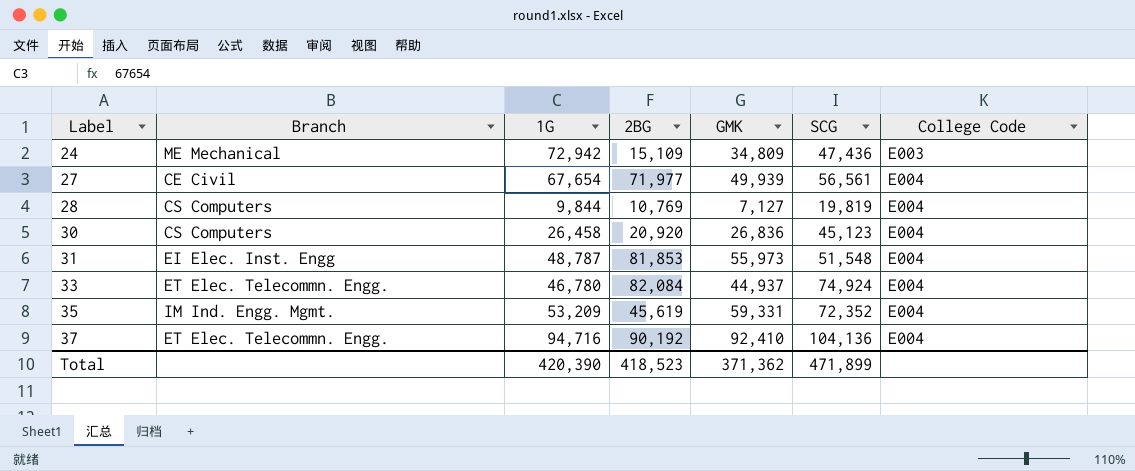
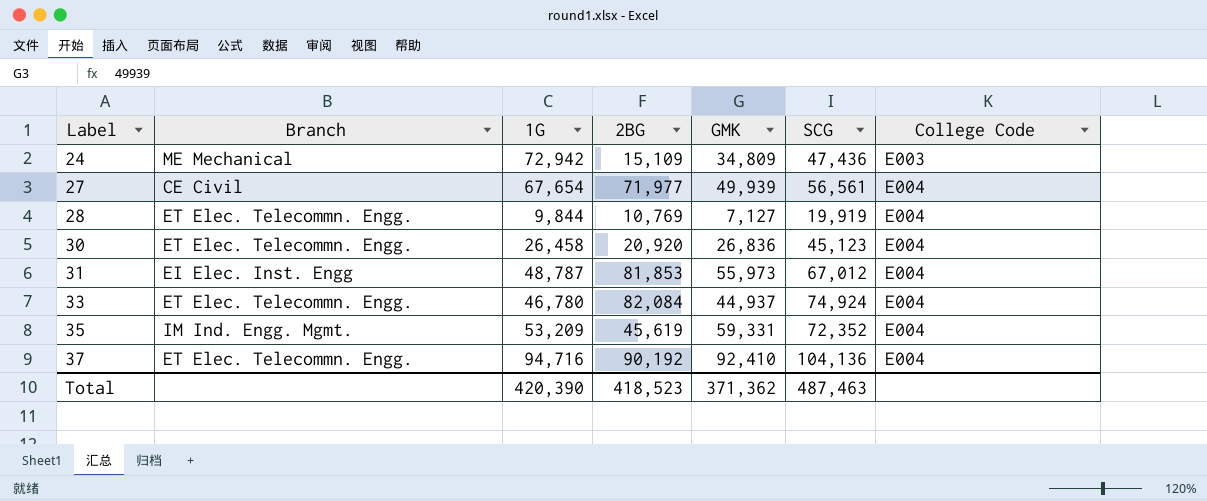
28 | Branch: CS Computers -> ET Elec. Telecommn. Engg.
28 | SCG: 19,819 -> 19,919
30 | Branch: CS Computers -> ET Elec. Telecommn. Engg.
31 | SCG: 51,548 -> 67,012
Total | SCG: 471,899 -> 487,463

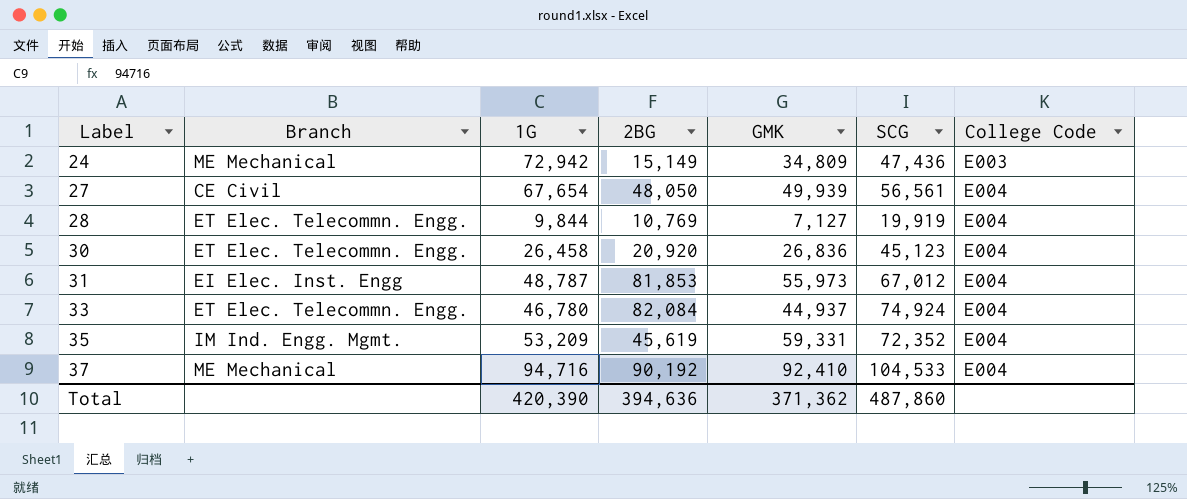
24 | 2BG: 15,109 -> 15,149
27 | 2BG: 71,977 -> 48,050
37 | Branch: ET Elec. Telecommn. Engg. -> ME Mechanical
37 | SCG: 104,136 -> 104,533
Total | 2BG: 418,523 -> 394,636
Total | SCG: 487,463 -> 487,860

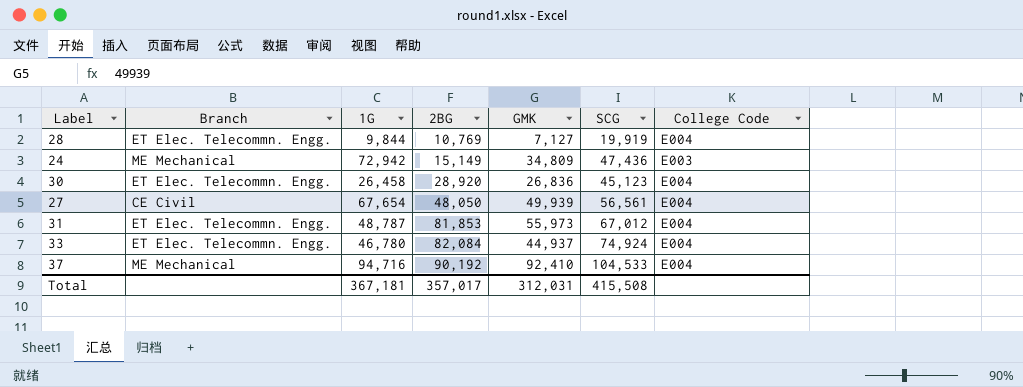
row order: Label ascending -> 2BG ascending
row 35: IM Ind. Engg. Mgmt. | 53,209 | 45,619 | 59,331 | 72,352 | E004 -> none
30 | 2BG: 20,920 -> 28,920
31 | Branch: EI Elec. Inst. Engg -> ET Elec. Telecommn. Engg.
Total | 1G: 420,390 -> 367,181
Total | 2BG: 394,636 -> 357,017
Total | GMK: 371,362 -> 312,031
Total | SCG: 487,860 -> 415,508

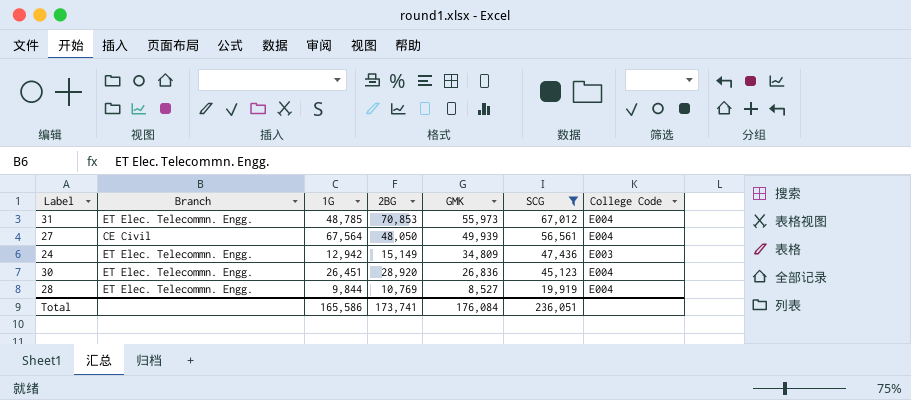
filter: none -> SCG <= 67,012
row order: 2BG ascending -> GMK descending
31 | 1G: 48,787 -> 48,785
31 | 2BG: 81,853 -> 70,853
27 | 1G: 67,654 -> 67,564
24 | Branch: ME Mechanical -> ET Elec. Telecommn. Engg.
24 | 1G: 72,942 -> 12,942
30 | 1G: 26,458 -> 26,451
28 | GMK: 7,127 -> 8,527
Total | 1G: 367,181 -> 165,586
Total | 2BG: 357,017 -> 173,741
Total | GMK: 312,031 -> 176,084
Total | SCG: 415,508 -> 236,051

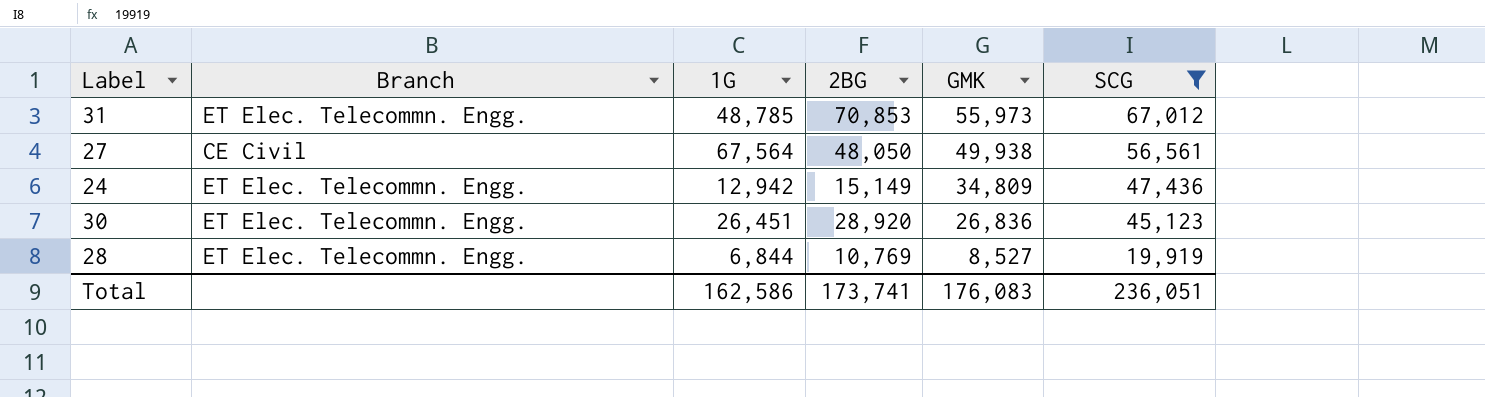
column College Code | position: 7 -> none
27 | GMK: 49,939 -> 49,938
28 | 1G: 9,844 -> 6,844
Total | 1G: 165,586 -> 162,586
Total | GMK: 176,084 -> 176,083

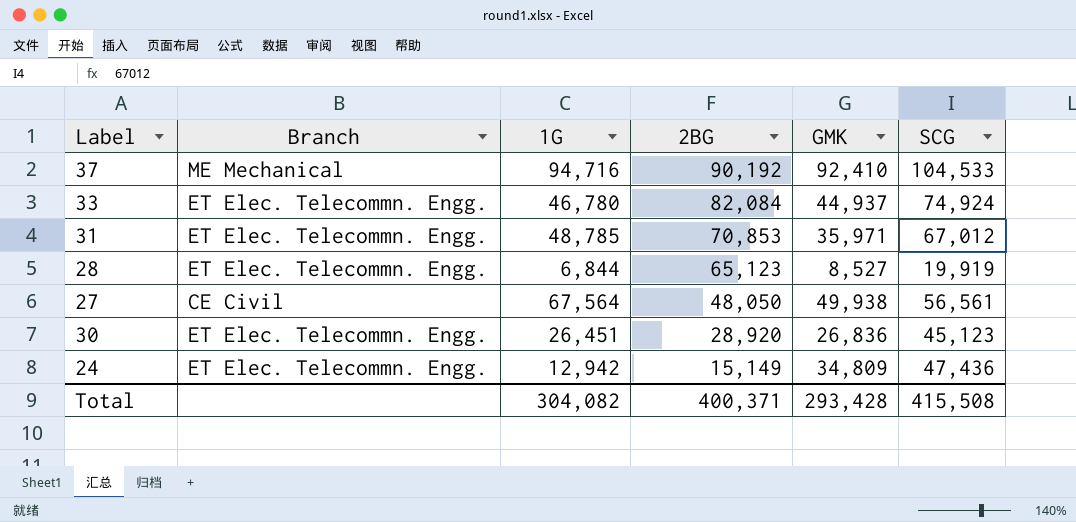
filter: SCG <= 67,012 -> none
row order: GMK descending -> 2BG descending
31 | GMK: 55,973 -> 35,971
28 | 2BG: 10,769 -> 65,123
Total | 1G: 162,586 -> 304,082
Total | 2BG: 173,741 -> 400,371
Total | GMK: 176,083 -> 293,428
Total | SCG: 236,051 -> 415,508

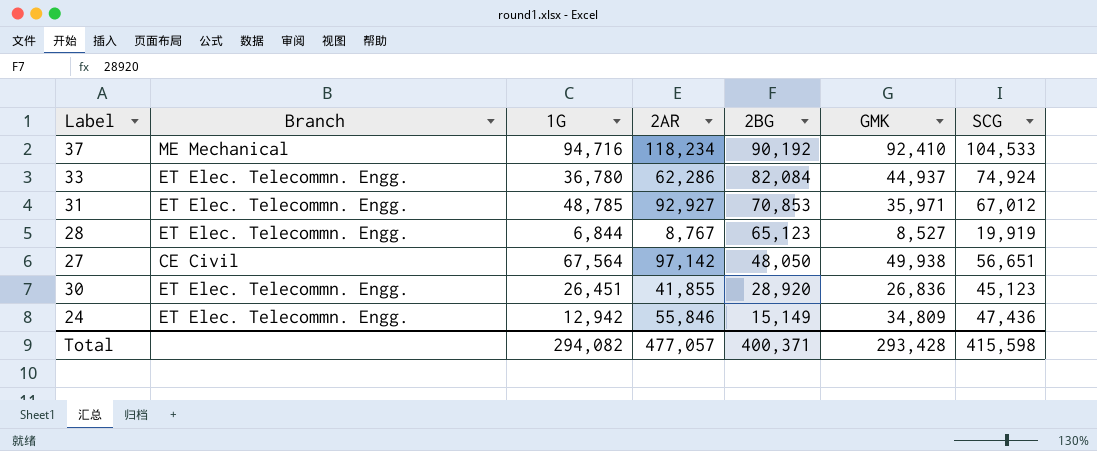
column 2AR | position: none -> 4
33 | 1G: 46,780 -> 36,780
27 | SCG: 56,561 -> 56,651
Total | 1G: 304,082 -> 294,082
Total | SCG: 415,508 -> 415,598

